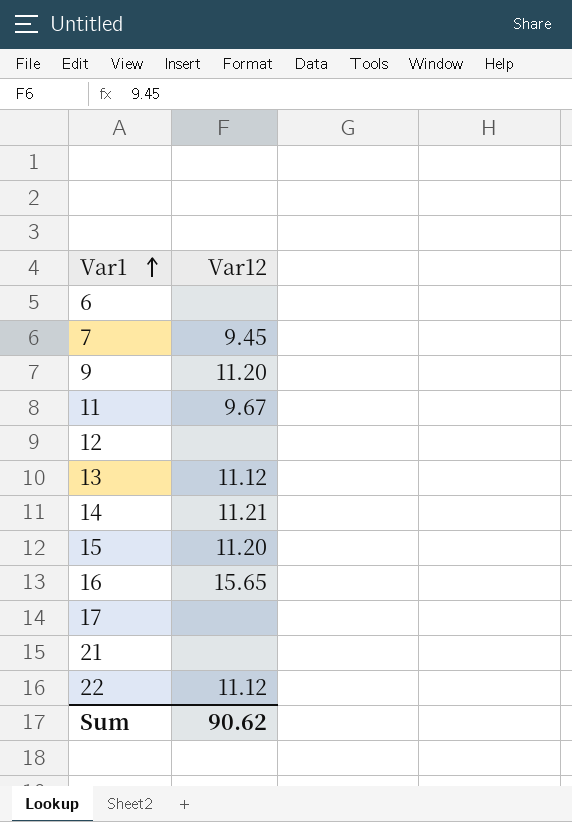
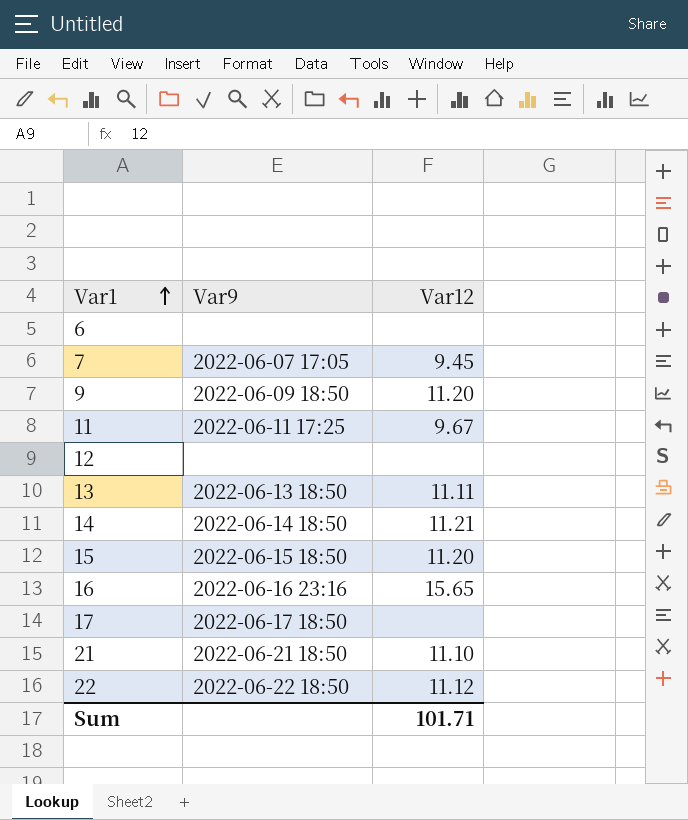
column Var9 | position: none -> 2
13 | Var12: 11.12 -> 11.11
21 | Var12: none -> 11.10
Sum | Var12: 90.62 -> 101.71

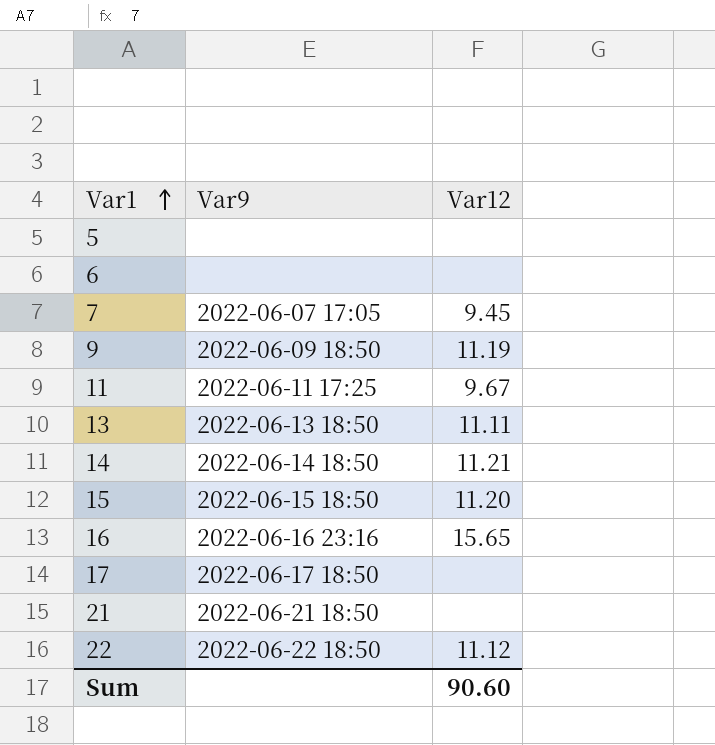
row 12: none | none -> none
row 5: none -> none | none
9 | Var12: 11.20 -> 11.19
21 | Var12: 11.10 -> none
Sum | Var12: 101.71 -> 90.60

